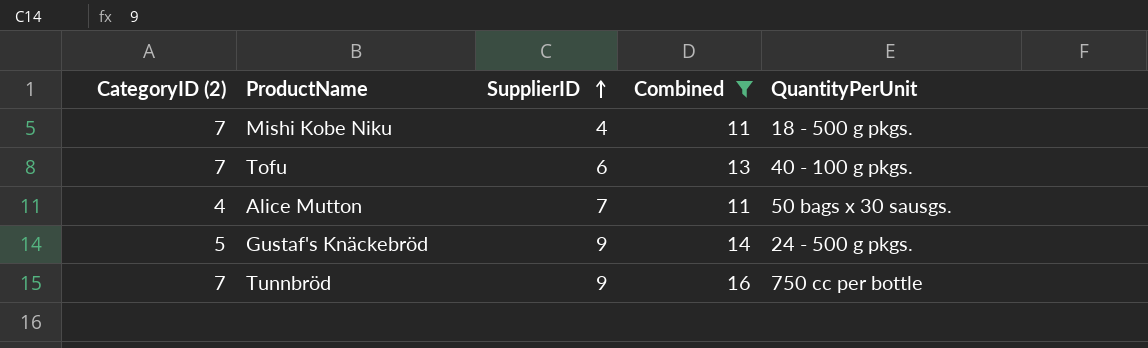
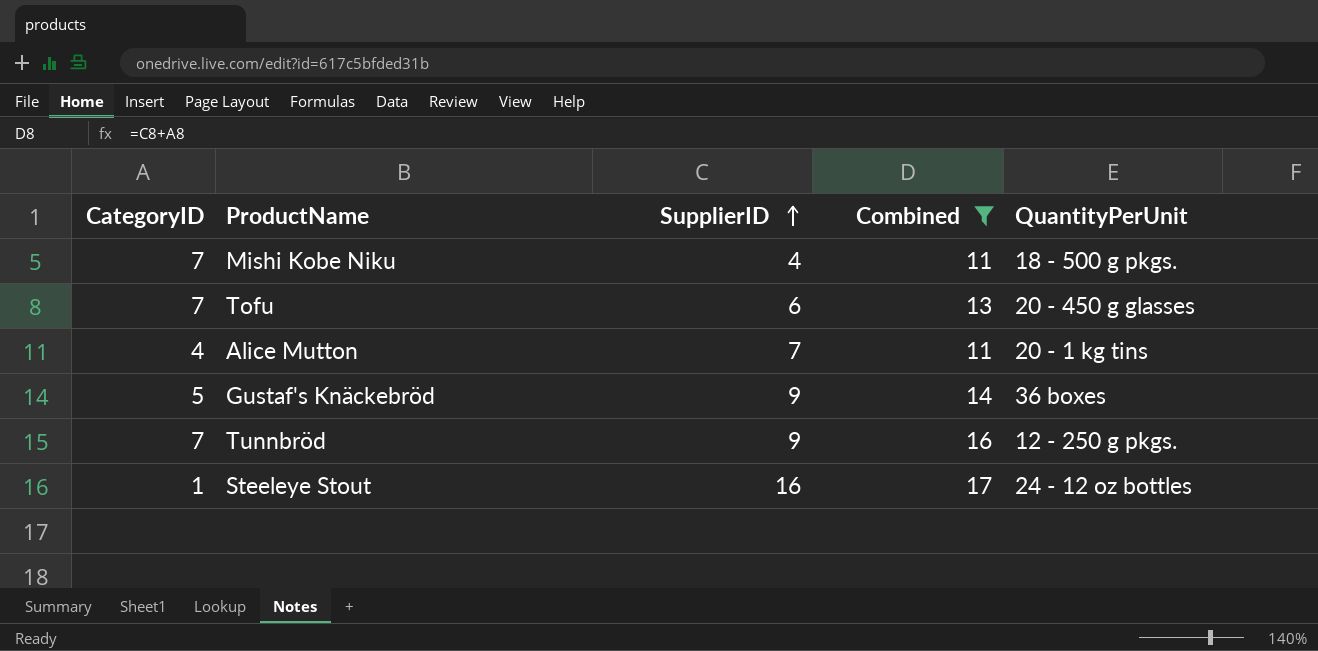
column name: CategoryID (2) -> CategoryID
Tofu | QuantityPerUnit: 40 - 100 g pkgs. -> 20 - 450 g glasses
Alice Mutton | QuantityPerUnit: 50 bags x 30 sausgs. -> 20 - 1 kg tins
Gustaf's Knäckebröd | QuantityPerUnit: 24 - 500 g pkgs. -> 36 boxes
Tunnbröd | QuantityPerUnit: 750 cc per bottle -> 12 - 250 g pkgs.
row Steeleye Stout: none -> 1 | 16 | 17 | 24 - 12 oz bottles

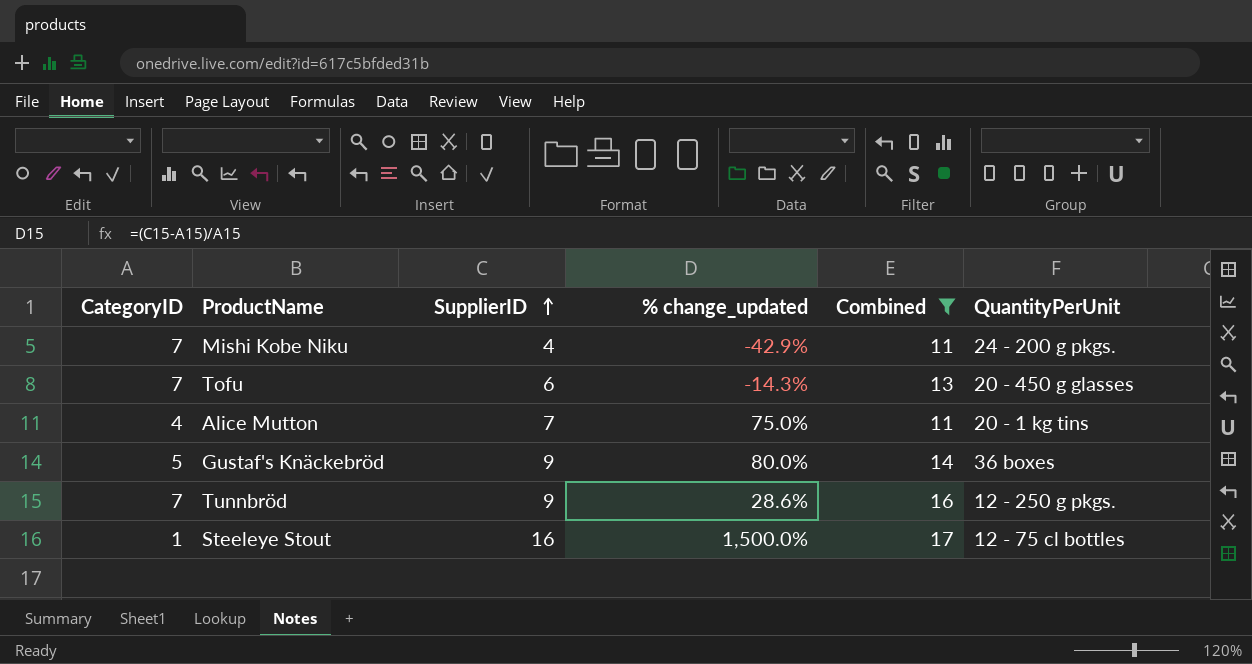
column % change_updated | formula: none -> ([SupplierID] - [CategoryID]) / [CategoryID]
Mishi Kobe Niku | QuantityPerUnit: 18 - 500 g pkgs. -> 24 - 200 g pkgs.
Steeleye Stout | QuantityPerUnit: 24 - 12 oz bottles -> 12 - 75 cl bottles

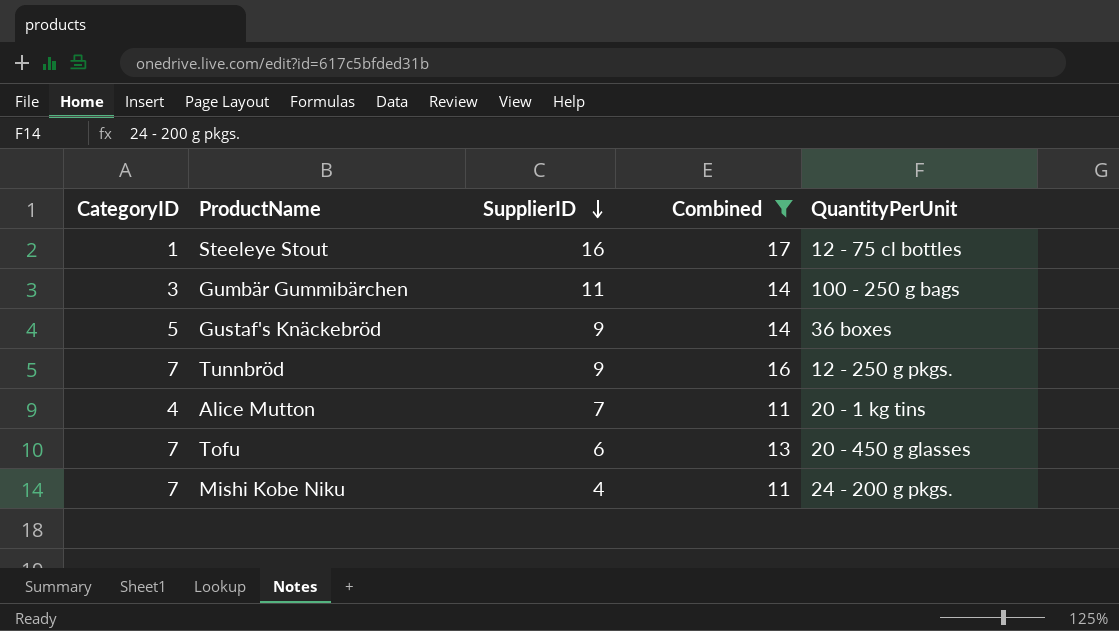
row order: SupplierID ascending -> SupplierID descending
column % change_updated | formula: ([SupplierID] - [CategoryID]) / [CategoryID] -> none
row Gumbär Gummibärchen: none -> 3 | 11 | 14 | 100 - 250 g bags

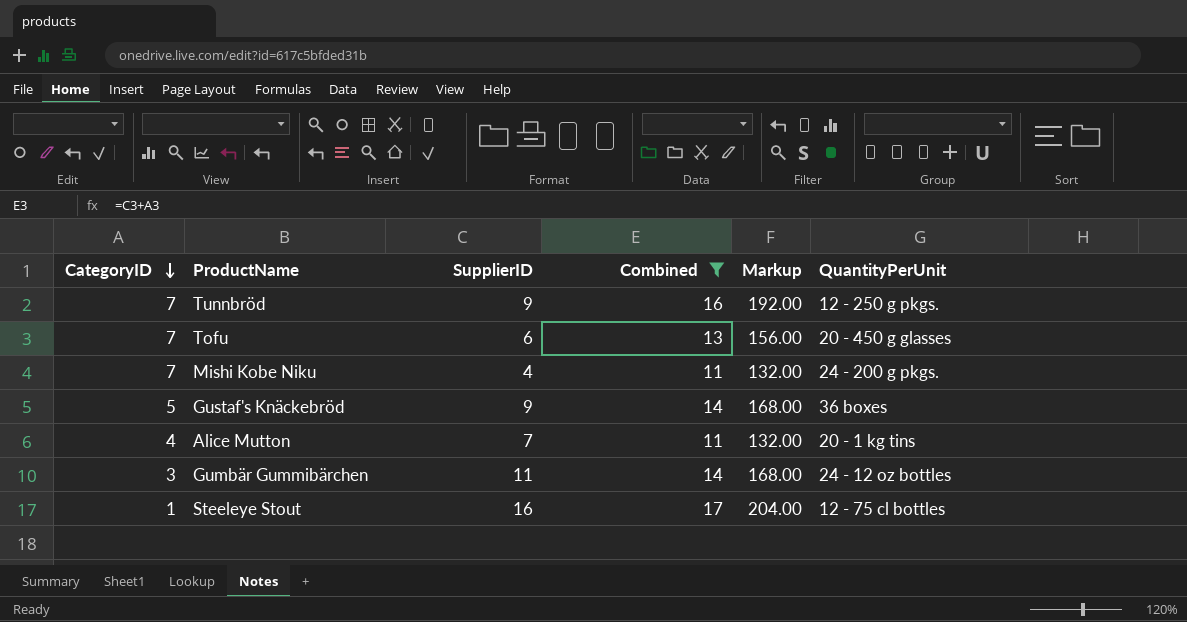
row order: SupplierID descending -> CategoryID descending
column Markup | formula: none -> [Combined] * 12
Gumbär Gummibärchen | QuantityPerUnit: 100 - 250 g bags -> 24 - 12 oz bottles

